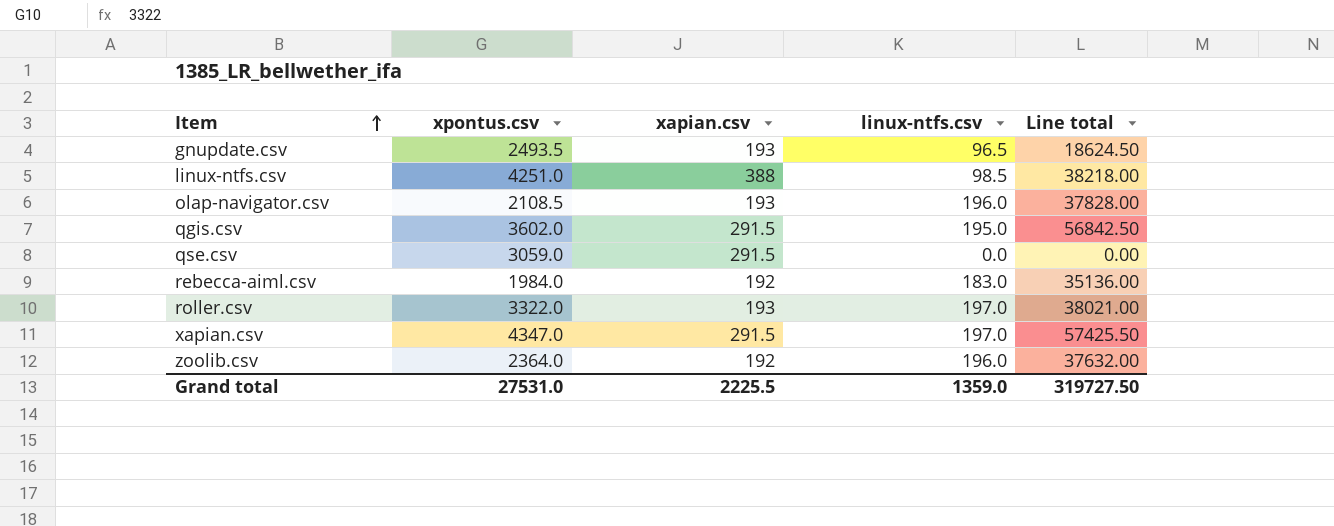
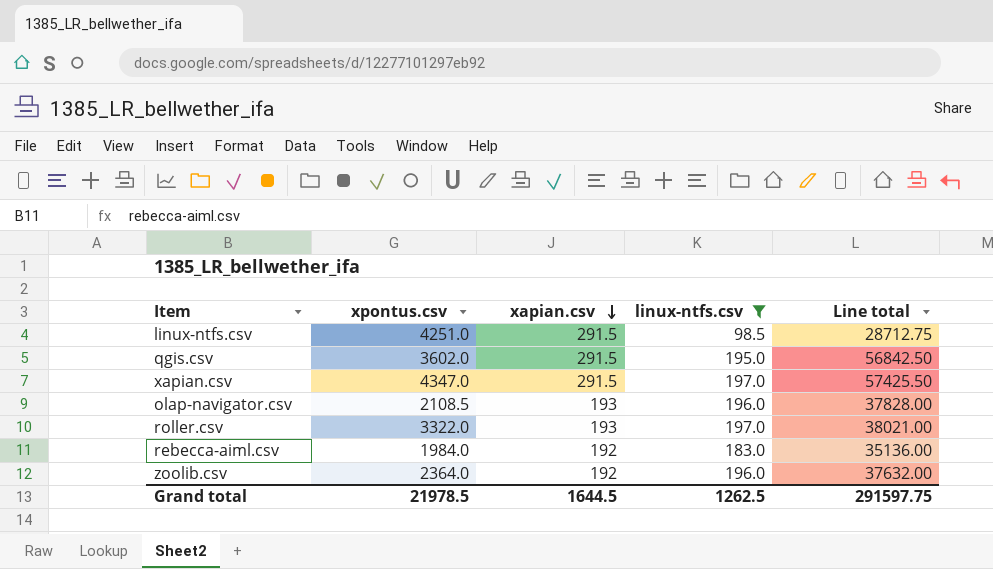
filter: none -> linux-ntfs.csv >= 98.5
row order: Item ascending -> xapian.csv descending
linux-ntfs.csv | xapian.csv: 388 -> 291.5
linux-ntfs.csv | Line total: 38218.00 -> 28712.75
Grand total | xpontus.csv: 27531.0 -> 21978.5
Grand total | xapian.csv: 2225.5 -> 1644.5
Grand total | linux-ntfs.csv: 1359.0 -> 1262.5
Grand total | Line total: 319727.50 -> 291597.75

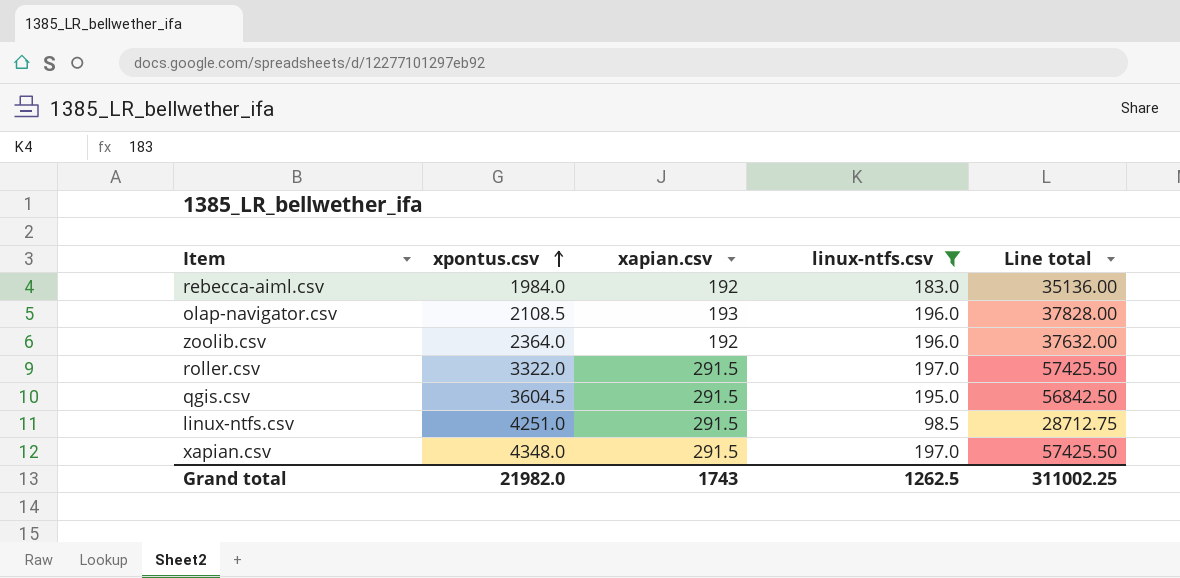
row order: xapian.csv descending -> xpontus.csv ascending
roller.csv | xapian.csv: 193 -> 291.5
roller.csv | Line total: 38021.00 -> 57425.50
qgis.csv | xpontus.csv: 3602.0 -> 3604.5
xapian.csv | xpontus.csv: 4347.0 -> 4348.0
Grand total | xpontus.csv: 21978.5 -> 21982.0
Grand total | xapian.csv: 1644.5 -> 1743
Grand total | Line total: 291597.75 -> 311002.25

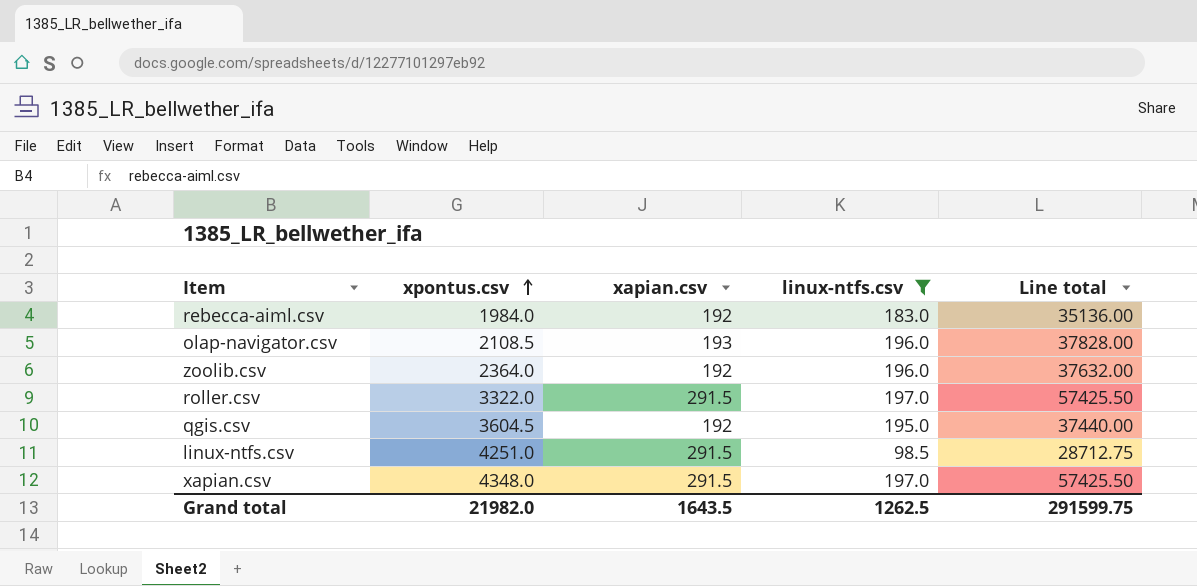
qgis.csv | xapian.csv: 291.5 -> 192
qgis.csv | Line total: 56842.50 -> 37440.00
Grand total | xapian.csv: 1743 -> 1643.5
Grand total | Line total: 311002.25 -> 291599.75

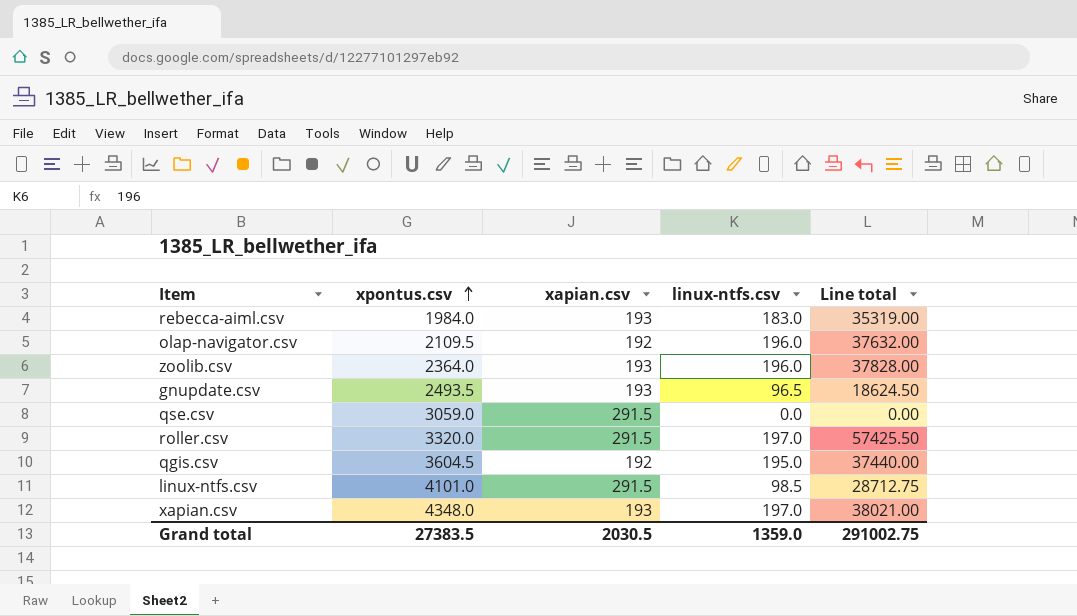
filter: linux-ntfs.csv >= 98.5 -> none
rebecca-aiml.csv | xapian.csv: 192 -> 193
rebecca-aiml.csv | Line total: 35136.00 -> 35319.00
olap-navigator.csv | xpontus.csv: 2108.5 -> 2109.5
olap-navigator.csv | xapian.csv: 193 -> 192
olap-navigator.csv | Line total: 37828.00 -> 37632.00
zoolib.csv | xapian.csv: 192 -> 193
zoolib.csv | Line total: 37632.00 -> 37828.00
roller.csv | xpontus.csv: 3322.0 -> 3320.0
linux-ntfs.csv | xpontus.csv: 4251.0 -> 4101.0
xapian.csv | xapian.csv: 291.5 -> 193
xapian.csv | Line total: 57425.50 -> 38021.00
Grand total | xpontus.csv: 21982.0 -> 27383.5
Grand total | xapian.csv: 1643.5 -> 2030.5
Grand total | linux-ntfs.csv: 1262.5 -> 1359.0
Grand total | Line total: 291599.75 -> 291002.75

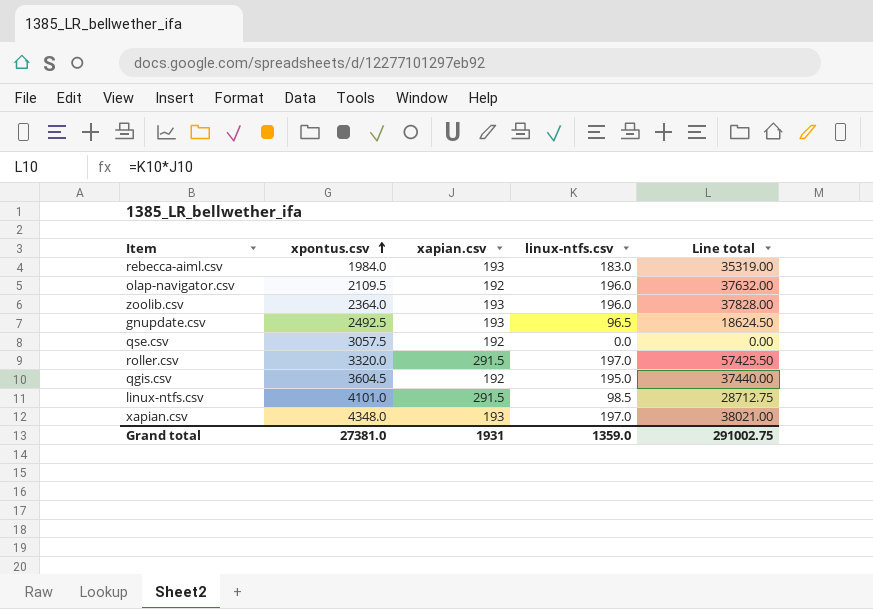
gnupdate.csv | xpontus.csv: 2493.5 -> 2492.5
qse.csv | xpontus.csv: 3059.0 -> 3057.5
qse.csv | xapian.csv: 291.5 -> 192
Grand total | xpontus.csv: 27383.5 -> 27381.0
Grand total | xapian.csv: 2030.5 -> 1931

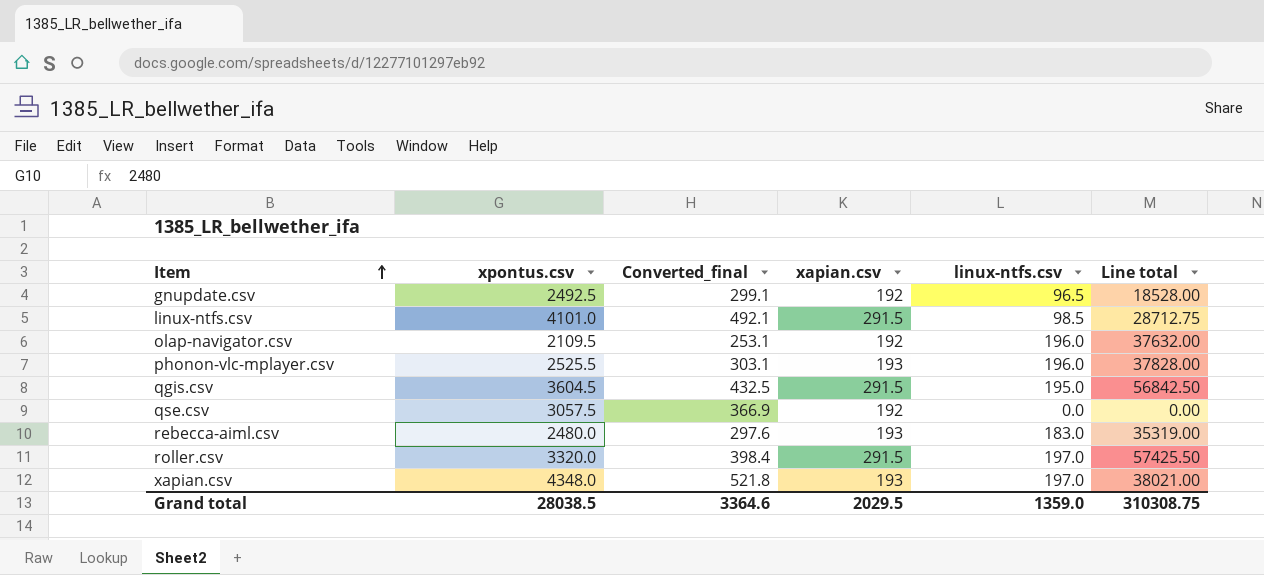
row order: xpontus.csv ascending -> Item ascending
column Converted_final | formula: none -> [xpontus.csv] * 0.12
row zoolib.csv: 2364.0 | 193 | 196.0 | 37828.00 -> none
gnupdate.csv | xapian.csv: 193 -> 192
gnupdate.csv | Line total: 18624.50 -> 18528.00
row phonon-vlc-mplayer.csv: none -> 2525.5 | 303.1 | 193 | 196.0 | 37828.00
qgis.csv | xapian.csv: 192 -> 291.5
qgis.csv | Line total: 37440.00 -> 56842.50
rebecca-aiml.csv | xpontus.csv: 1984.0 -> 2480.0
Grand total | xpontus.csv: 27381.0 -> 28038.5
Grand total | xapian.csv: 1931 -> 2029.5
Grand total | Line total: 291002.75 -> 310308.75

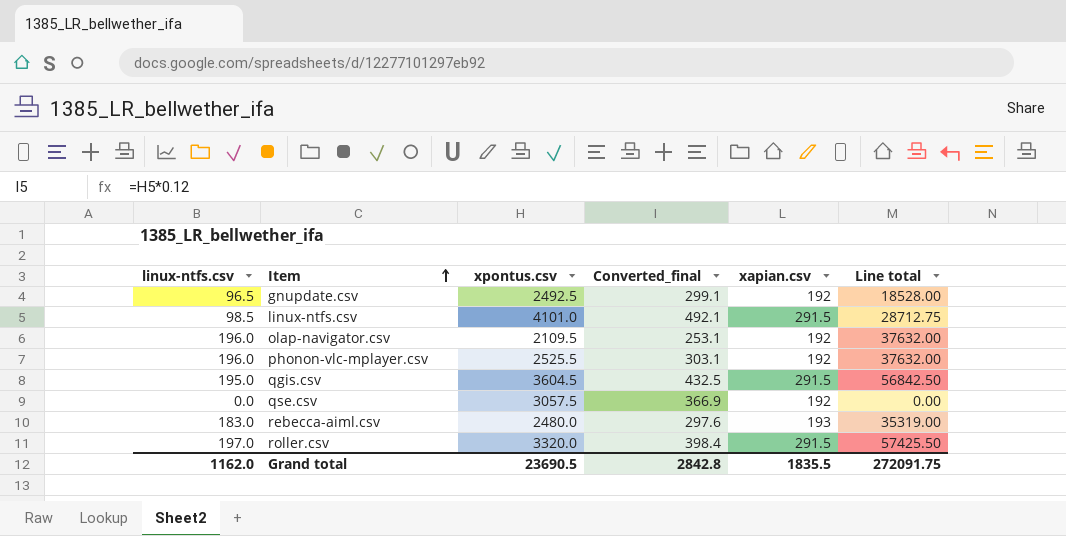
column linux-ntfs.csv | position: 5 -> 1
row xapian.csv: 4348.0 | 521.8 | 193 | 197.0 | 38021.00 -> none
phonon-vlc-mplayer.csv | xapian.csv: 193 -> 192
phonon-vlc-mplayer.csv | Line total: 37828.00 -> 37632.00
Grand total | linux-ntfs.csv: 1359.0 -> 1162.0
Grand total | xpontus.csv: 28038.5 -> 23690.5
Grand total | Converted_final: 3364.6 -> 2842.8
Grand total | xapian.csv: 2029.5 -> 1835.5
Grand total | Line total: 310308.75 -> 272091.75

